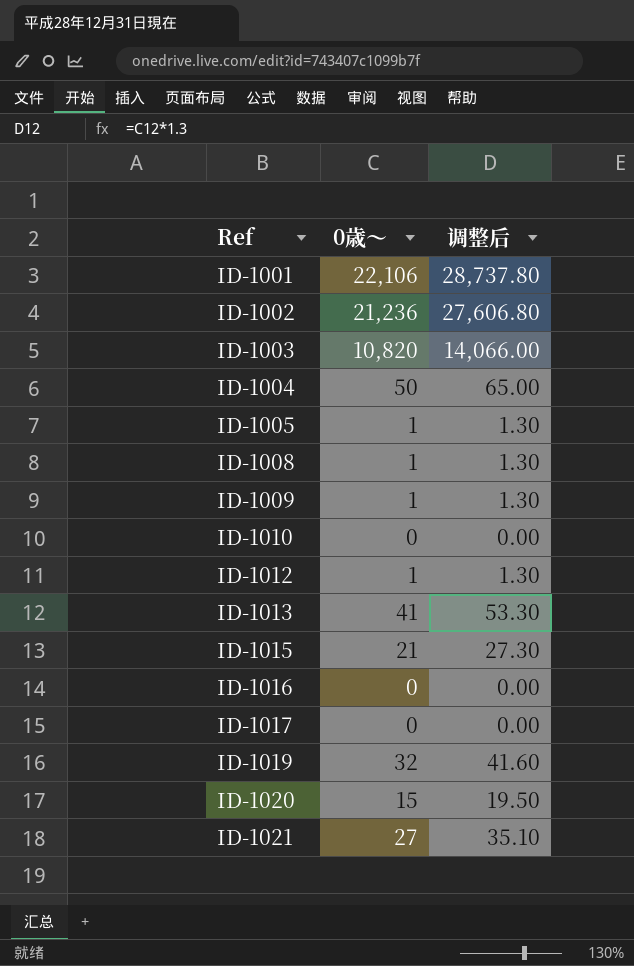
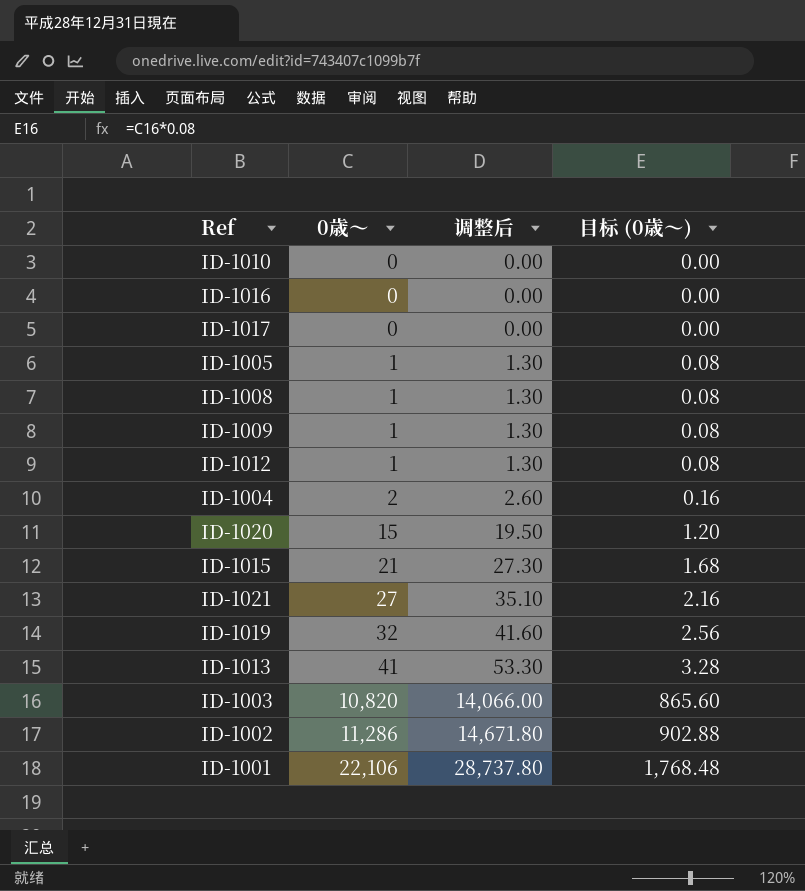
row order: Ref ascending -> 0歳～ ascending
column 目标 (0歳～) | formula: none -> [0歳～] * 0.08
ID-1004 | 0歳～: 50 -> 2
ID-1004 | 调整后: 65.00 -> 2.60
ID-1002 | 0歳～: 21,236 -> 11,286
ID-1002 | 调整后: 27,606.80 -> 14,671.80

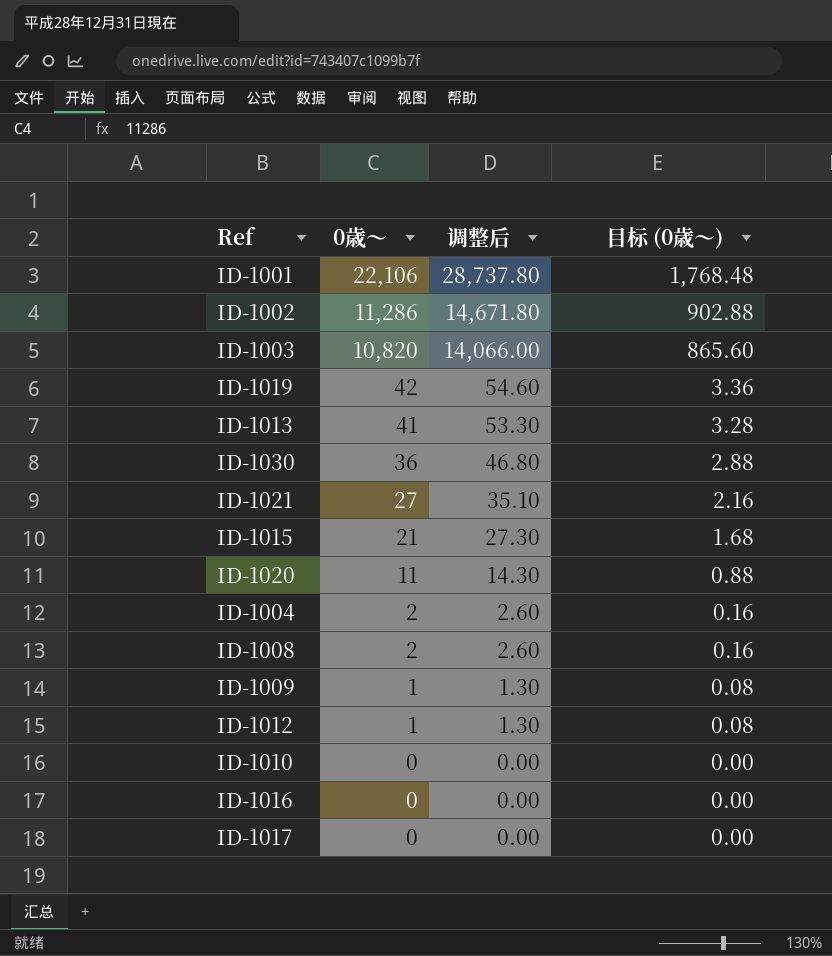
row order: 0歳～ ascending -> 0歳～ descending
row ID-1005: 1 | 1.30 | 0.08 -> none
ID-1019 | 0歳～: 32 -> 42
ID-1019 | 调整后: 41.60 -> 54.60
ID-1019 | 目标 (0歳～): 2.56 -> 3.36
row ID-1030: none -> 36 | 46.80 | 2.88
ID-1020 | 0歳～: 15 -> 11
ID-1020 | 调整后: 19.50 -> 14.30
ID-1020 | 目标 (0歳～): 1.20 -> 0.88
ID-1008 | 0歳～: 1 -> 2
ID-1008 | 调整后: 1.30 -> 2.60
ID-1008 | 目标 (0歳～): 0.08 -> 0.16

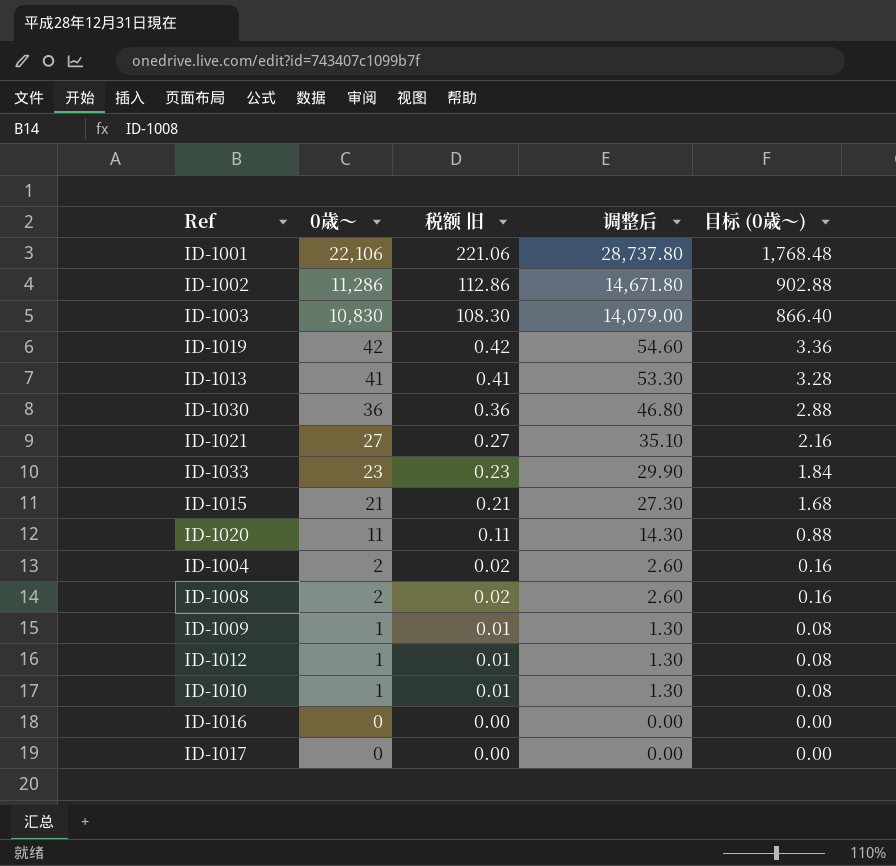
column 税额 旧 | formula: none -> [0歳～] * 0.01
ID-1003 | 0歳～: 10,820 -> 10,830
ID-1003 | 调整后: 14,066.00 -> 14,079.00
ID-1003 | 目标 (0歳～): 865.60 -> 866.40
row ID-1033: none -> 23 | 0.23 | 29.90 | 1.84
ID-1010 | 0歳～: 0 -> 1
ID-1010 | 调整后: 0.00 -> 1.30
ID-1010 | 目标 (0歳～): 0.00 -> 0.08

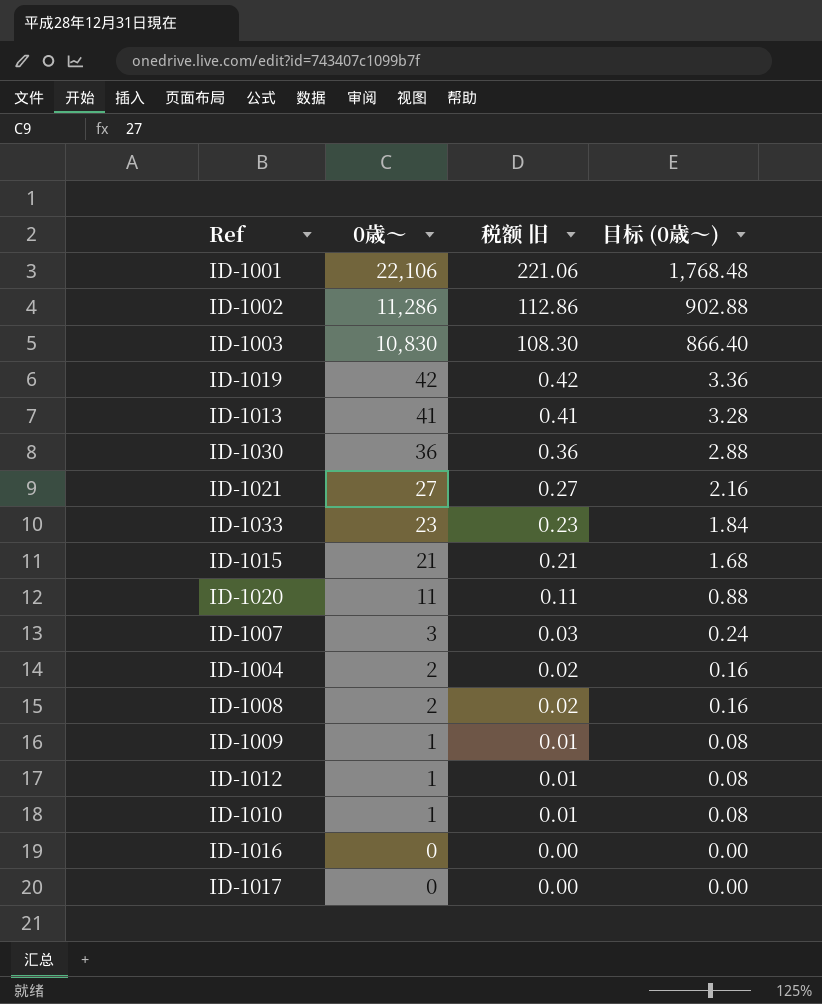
column 调整后 | formula: [0歳～] * 1.3 -> none
row ID-1007: none -> 3 | 0.03 | 0.24

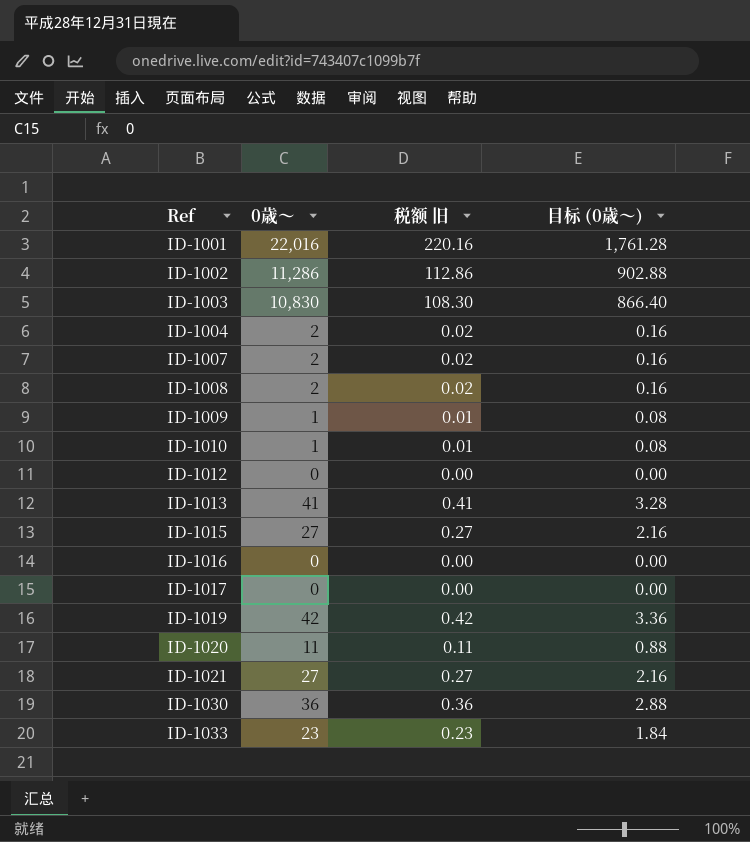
row order: 0歳～ descending -> Ref ascending
ID-1001 | 0歳～: 22,106 -> 22,016
ID-1001 | 税额 旧: 221.06 -> 220.16
ID-1001 | 目标 (0歳～): 1,768.48 -> 1,761.28
ID-1007 | 0歳～: 3 -> 2
ID-1007 | 税额 旧: 0.03 -> 0.02
ID-1007 | 目标 (0歳～): 0.24 -> 0.16
ID-1012 | 0歳～: 1 -> 0
ID-1012 | 税额 旧: 0.01 -> 0.00
ID-1012 | 目标 (0歳～): 0.08 -> 0.00
ID-1015 | 0歳～: 21 -> 27
ID-1015 | 税额 旧: 0.21 -> 0.27
ID-1015 | 目标 (0歳～): 1.68 -> 2.16

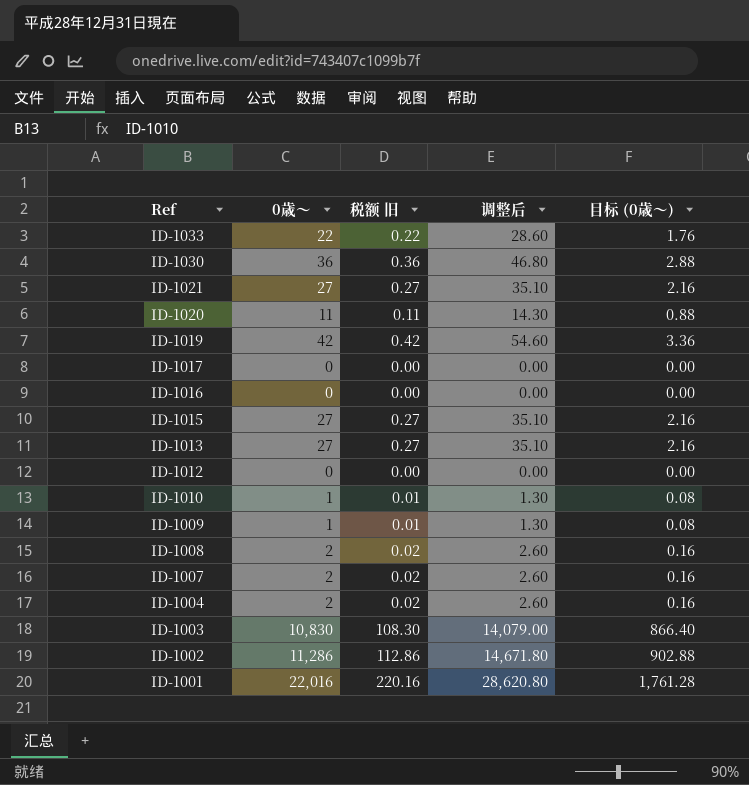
row order: Ref ascending -> Ref descending
column 调整后 | formula: none -> [0歳～] * 1.3
ID-1033 | 0歳～: 23 -> 22
ID-1033 | 税额 旧: 0.23 -> 0.22
ID-1033 | 目标 (0歳～): 1.84 -> 1.76
ID-1013 | 0歳～: 41 -> 27
ID-1013 | 税额 旧: 0.41 -> 0.27
ID-1013 | 目标 (0歳～): 3.28 -> 2.16

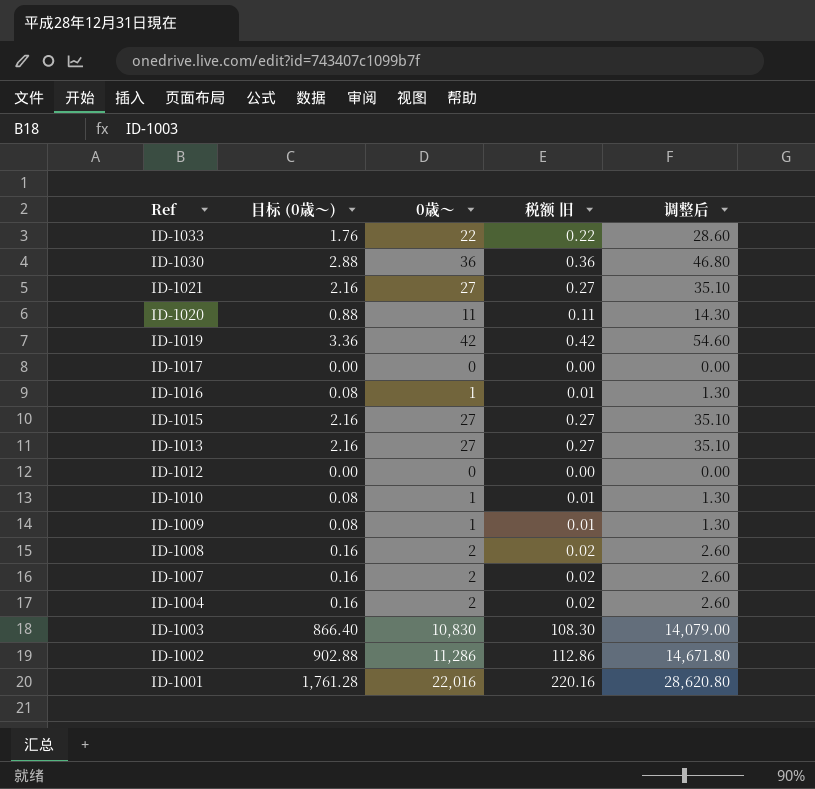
column 目标 (0歳～) | position: 5 -> 2
ID-1016 | 目标 (0歳～): 0.00 -> 0.08
ID-1016 | 0歳～: 0 -> 1
ID-1016 | 税额 旧: 0.00 -> 0.01
ID-1016 | 调整后: 0.00 -> 1.30

